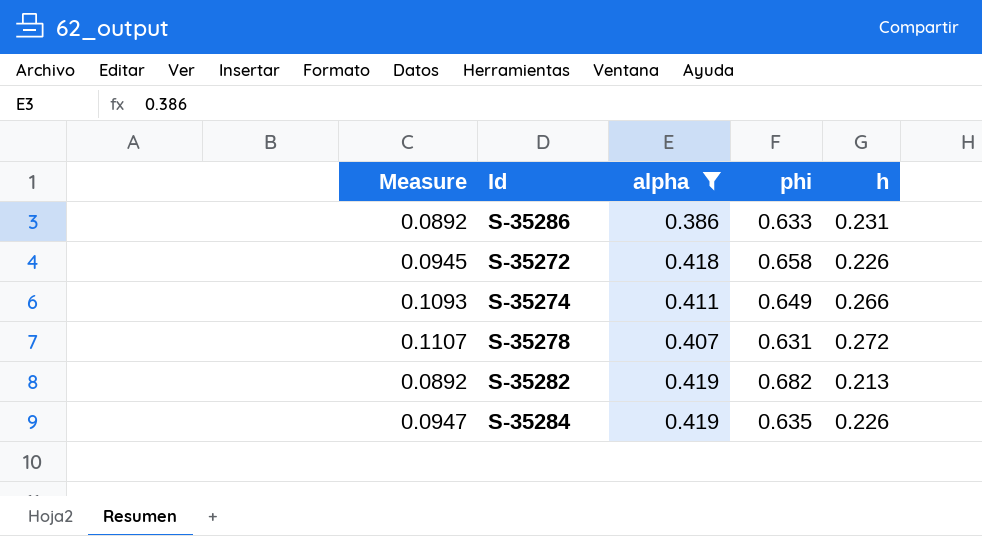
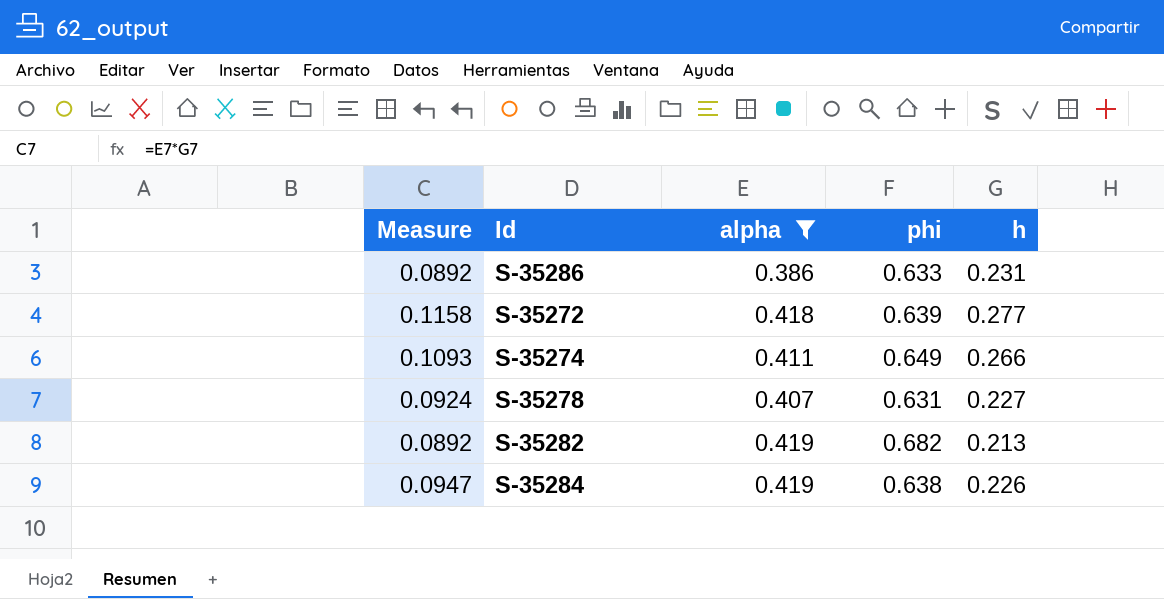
S-35272 | Measure: 0.0945 -> 0.1158
S-35272 | phi: 0.658 -> 0.639
S-35272 | h: 0.226 -> 0.277
S-35278 | Measure: 0.1107 -> 0.0924
S-35278 | h: 0.272 -> 0.227
S-35284 | phi: 0.635 -> 0.638

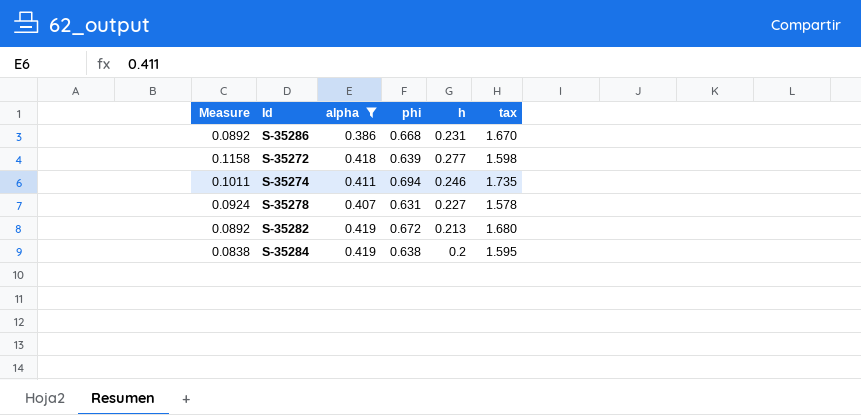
column tax | formula: none -> [phi] * 2.5
S-35286 | phi: 0.633 -> 0.668
S-35274 | Measure: 0.1093 -> 0.1011
S-35274 | phi: 0.649 -> 0.694
S-35274 | h: 0.266 -> 0.246
S-35282 | phi: 0.682 -> 0.672
S-35284 | Measure: 0.0947 -> 0.0838
S-35284 | h: 0.226 -> 0.2

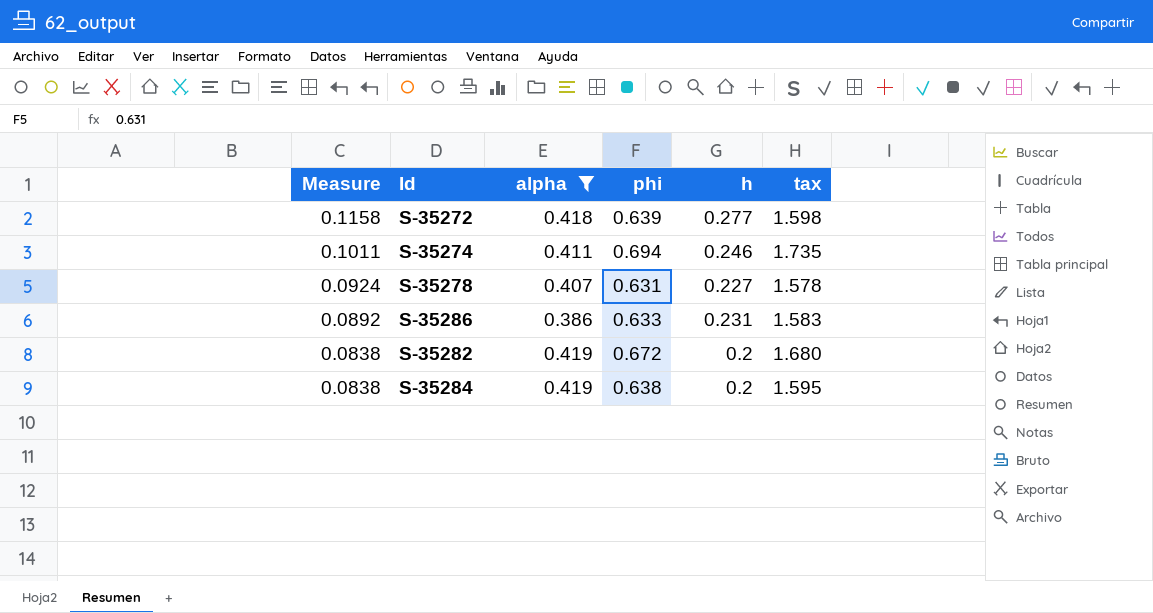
row order: none -> Measure descending
S-35286 | phi: 0.668 -> 0.633
S-35286 | tax: 1.670 -> 1.583
S-35282 | Measure: 0.0892 -> 0.0838
S-35282 | h: 0.213 -> 0.2

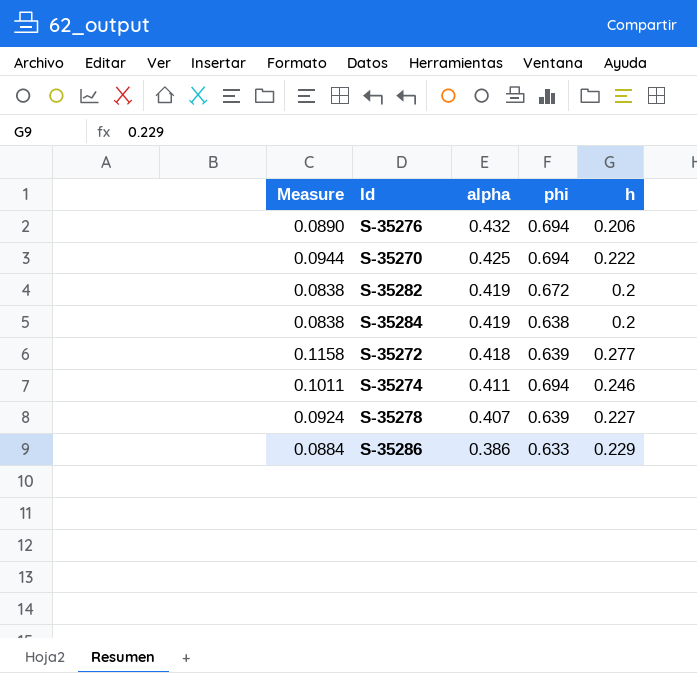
filter: alpha <= 0.419 -> none
row order: Measure descending -> alpha descending
column tax | formula: [phi] * 2.5 -> none
S-35278 | phi: 0.631 -> 0.639
S-35286 | Measure: 0.0892 -> 0.0884
S-35286 | h: 0.231 -> 0.229

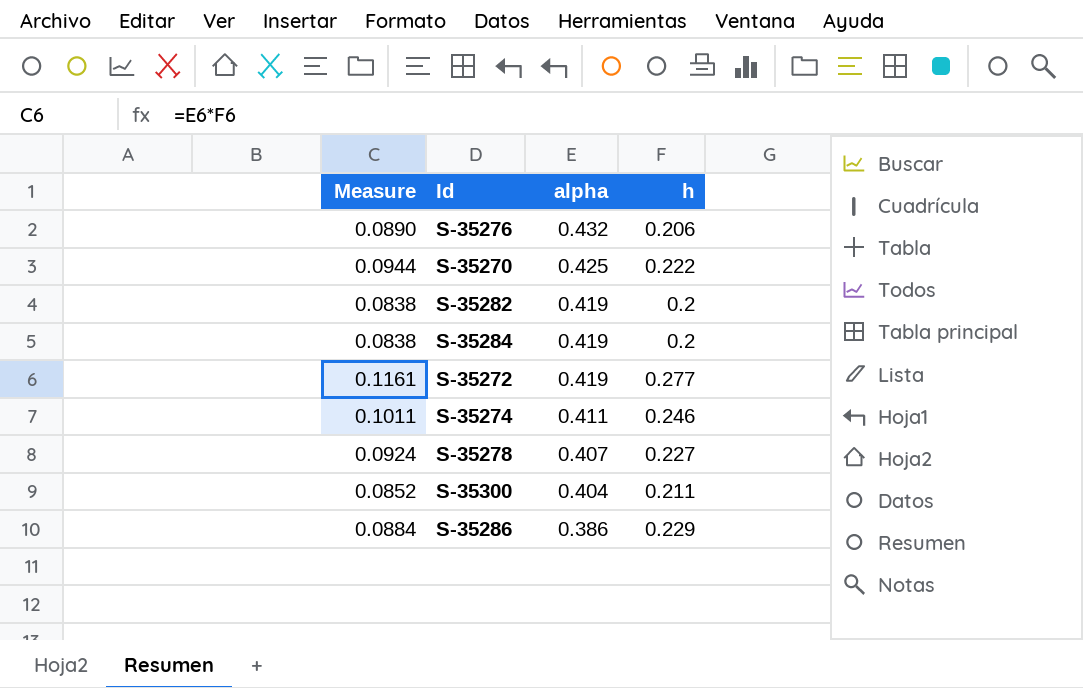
column phi | position: 4 -> none
S-35272 | Measure: 0.1158 -> 0.1161
S-35272 | alpha: 0.418 -> 0.419
row S-35300: none -> 0.0852 | 0.404 | 0.211

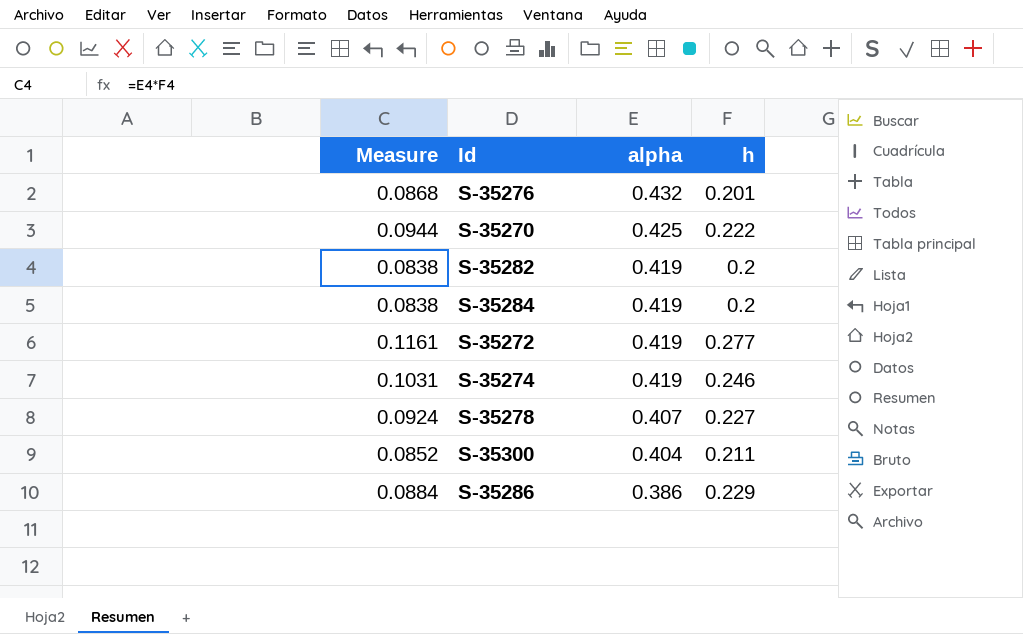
S-35276 | Measure: 0.0890 -> 0.0868
S-35276 | h: 0.206 -> 0.201
S-35274 | Measure: 0.1011 -> 0.1031
S-35274 | alpha: 0.411 -> 0.419

